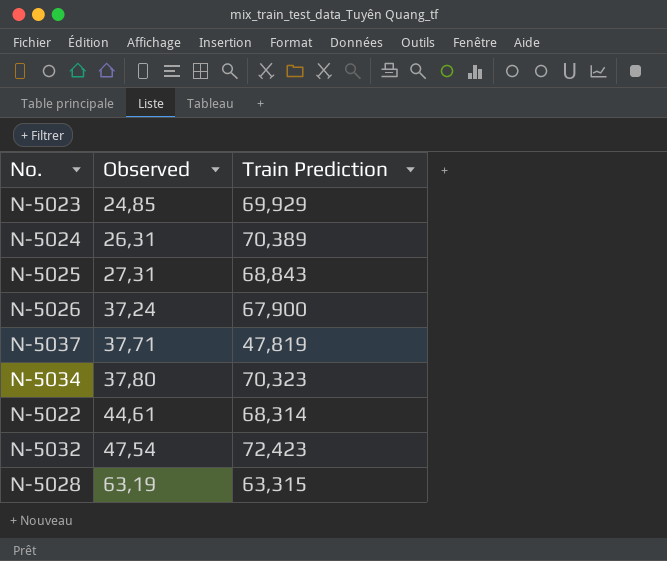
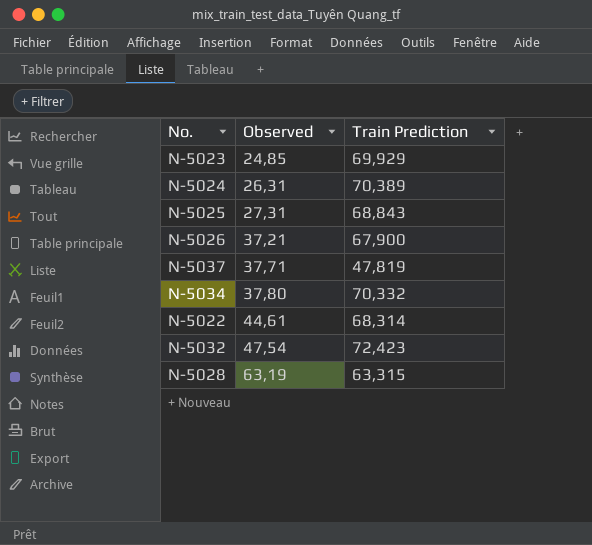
N-5026 | Observed: 37,24 -> 37,21
N-5034 | Train Prediction: 70,323 -> 70,332

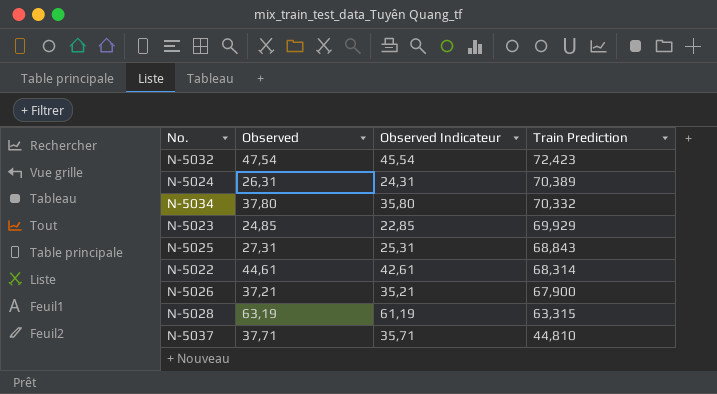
row order: Observed ascending -> Train Prediction descending
column Observed Indicateur | formula: none -> [Observed] - 2
N-5037 | Train Prediction: 47,819 -> 44,810

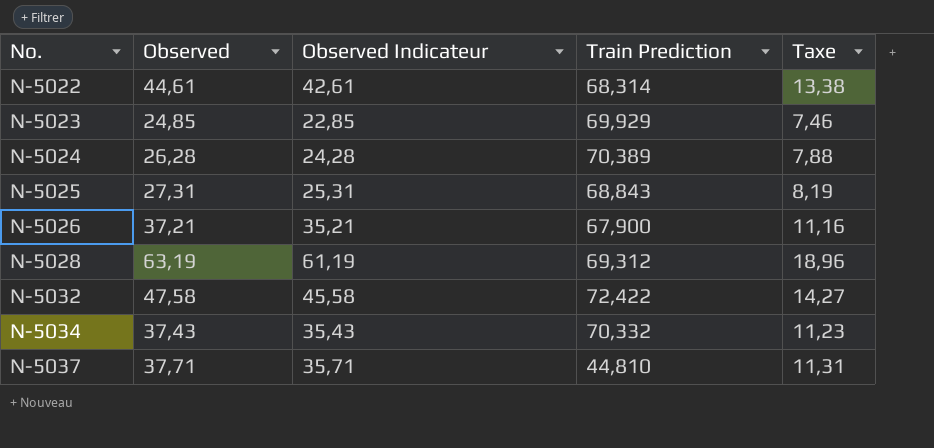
row order: Train Prediction descending -> No. ascending
column Taxe | formula: none -> [Observed] * 0,3
N-5024 | Observed: 26,31 -> 26,28
N-5024 | Observed Indicateur: 24,31 -> 24,28
N-5028 | Train Prediction: 63,315 -> 69,312
N-5032 | Observed: 47,54 -> 47,58
N-5032 | Observed Indicateur: 45,54 -> 45,58
N-5032 | Train Prediction: 72,423 -> 72,422
N-5034 | Observed: 37,80 -> 37,43
N-5034 | Observed Indicateur: 35,80 -> 35,43

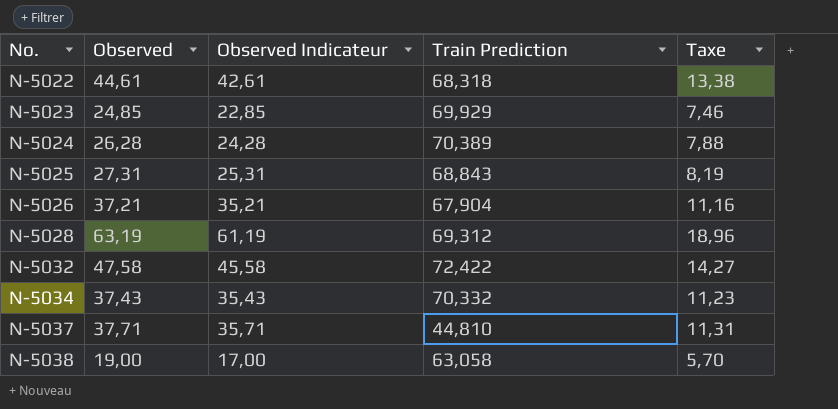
N-5022 | Train Prediction: 68,314 -> 68,318
N-5026 | Train Prediction: 67,900 -> 67,904
row N-5038: none -> 19,00 | 17,00 | 63,058 | 5,70

